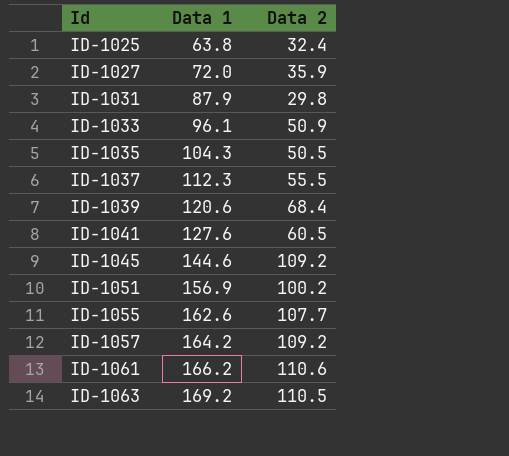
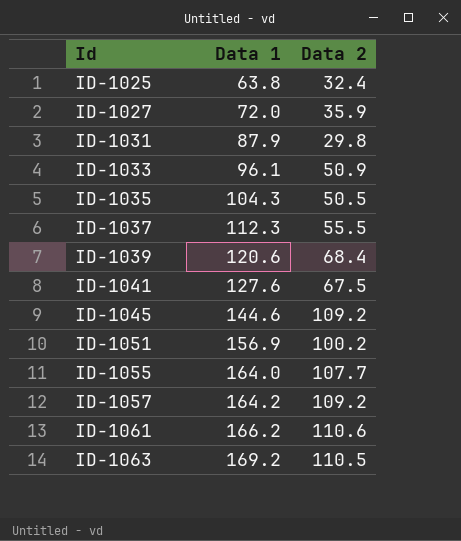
ID-1041 | Data 2: 60.5 -> 67.5
ID-1055 | Data 1: 162.6 -> 164.0

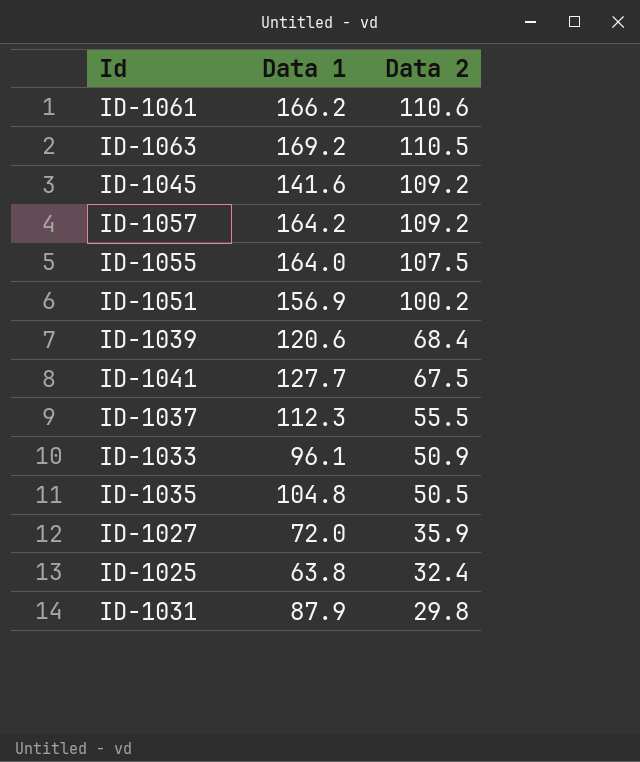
row order: Id ascending -> Data 2 descending
ID-1045 | Data 1: 144.6 -> 141.6
ID-1055 | Data 2: 107.7 -> 107.5
ID-1041 | Data 1: 127.6 -> 127.7
ID-1035 | Data 1: 104.3 -> 104.8

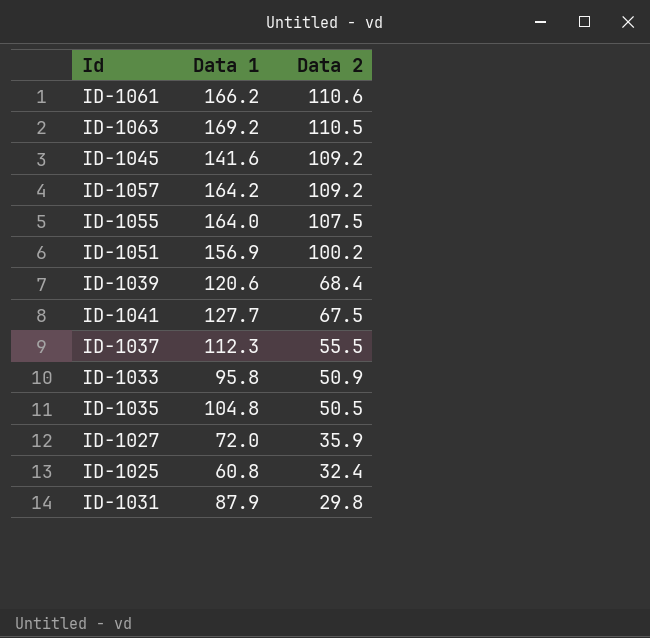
ID-1033 | Data 1: 96.1 -> 95.8
ID-1025 | Data 1: 63.8 -> 60.8

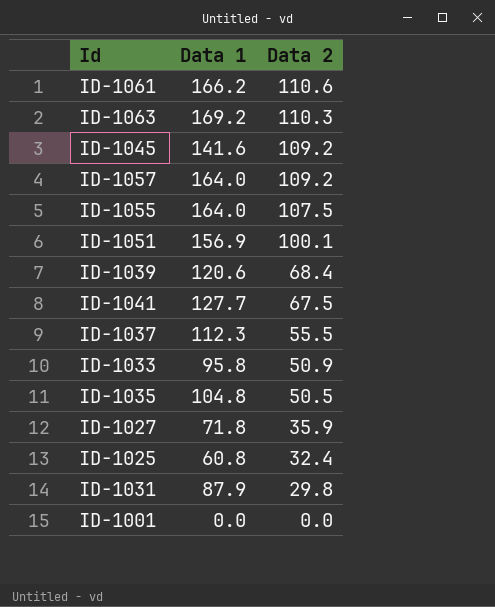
ID-1063 | Data 2: 110.5 -> 110.3
ID-1057 | Data 1: 164.2 -> 164.0
ID-1051 | Data 2: 100.2 -> 100.1
ID-1027 | Data 1: 72.0 -> 71.8
row ID-1001: none -> 0.0 | 0.0

